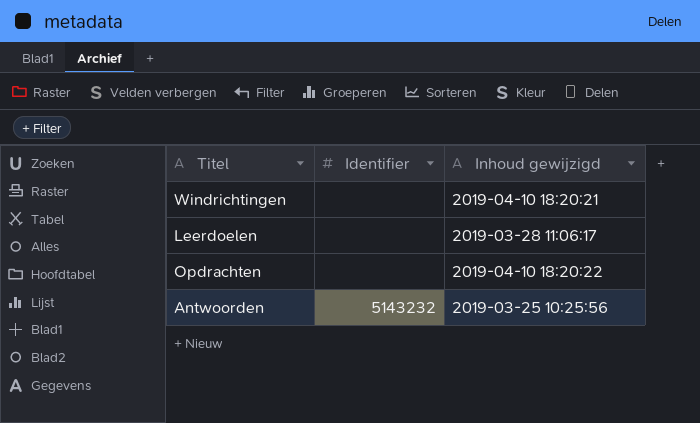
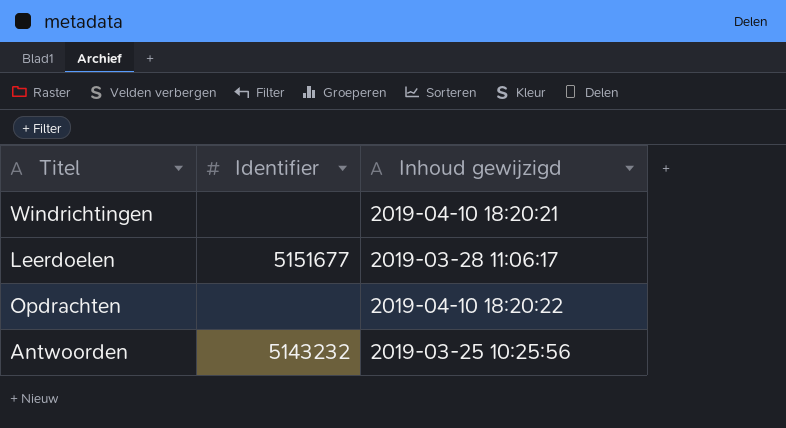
Leerdoelen | Identifier: none -> 5151677

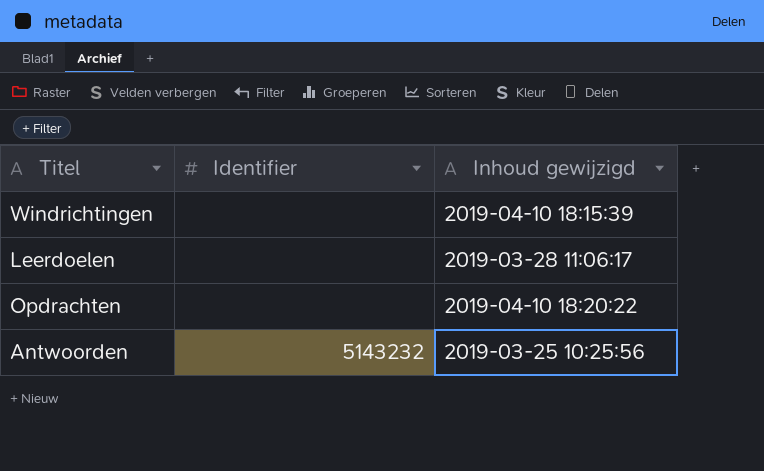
Windrichtingen | Inhoud gewijzigd: 2019-04-10 18:20:21 -> 2019-04-10 18:15:39
Leerdoelen | Identifier: 5151677 -> none

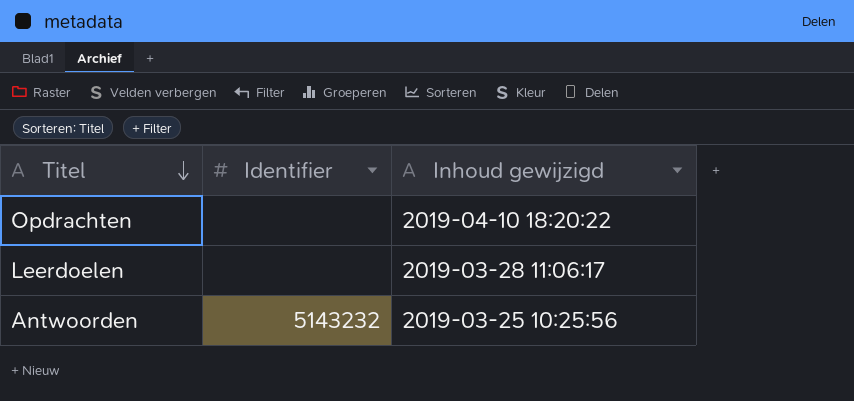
row order: none -> Titel descending
row Windrichtingen: none | 2019-04-10 18:15:39 -> none

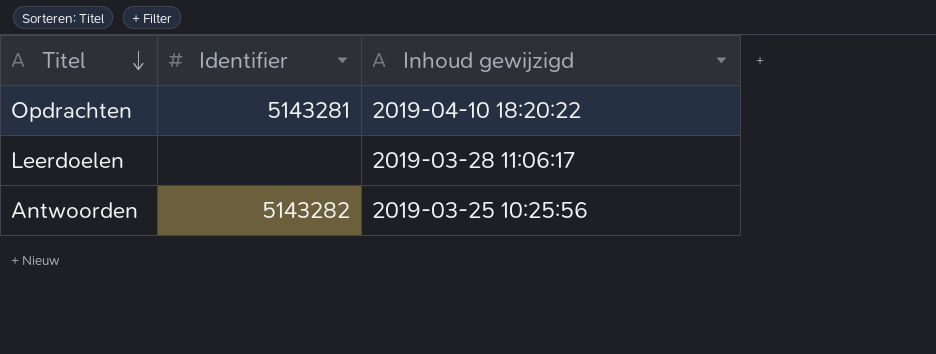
Opdrachten | Identifier: none -> 5143281
Antwoorden | Identifier: 5143232 -> 5143282

